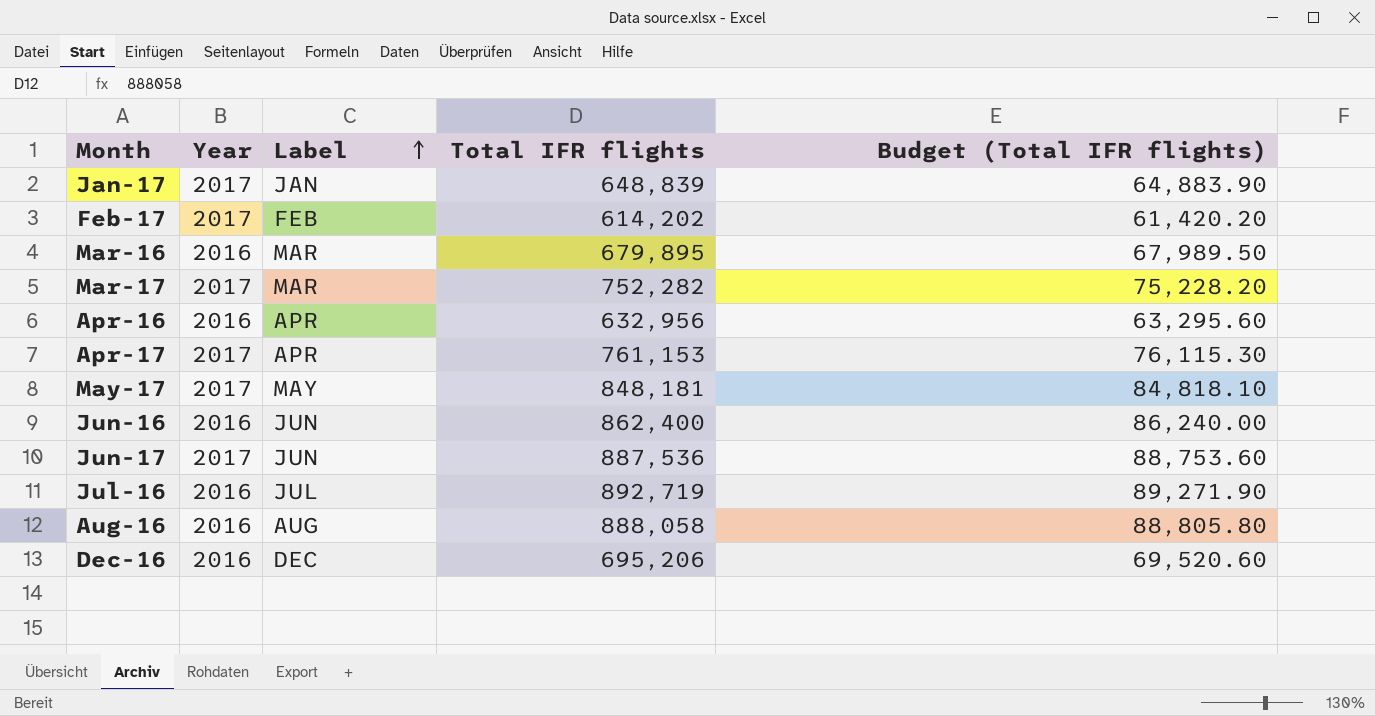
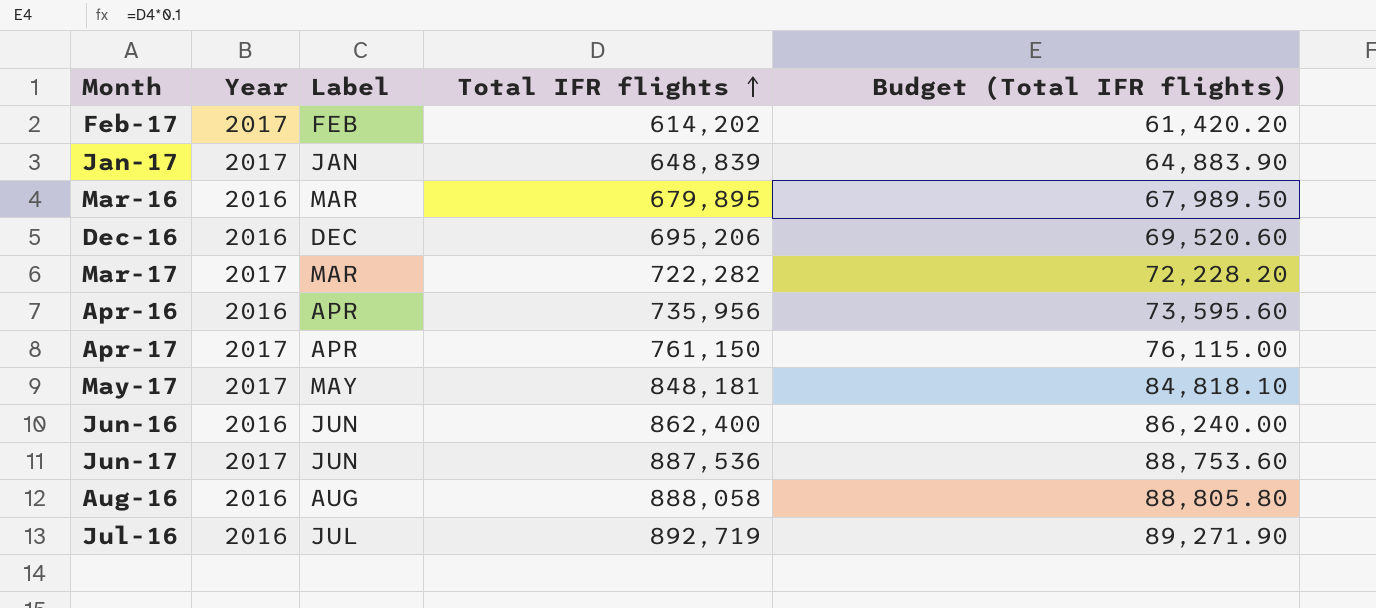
row order: Label ascending -> Total IFR flights ascending
Mar-17 | Total IFR flights: 752,282 -> 722,282
Mar-17 | Budget (Total IFR flights): 75,228.20 -> 72,228.20
Apr-16 | Total IFR flights: 632,956 -> 735,956
Apr-16 | Budget (Total IFR flights): 63,295.60 -> 73,595.60
Apr-17 | Total IFR flights: 761,153 -> 761,150
Apr-17 | Budget (Total IFR flights): 76,115.30 -> 76,115.00

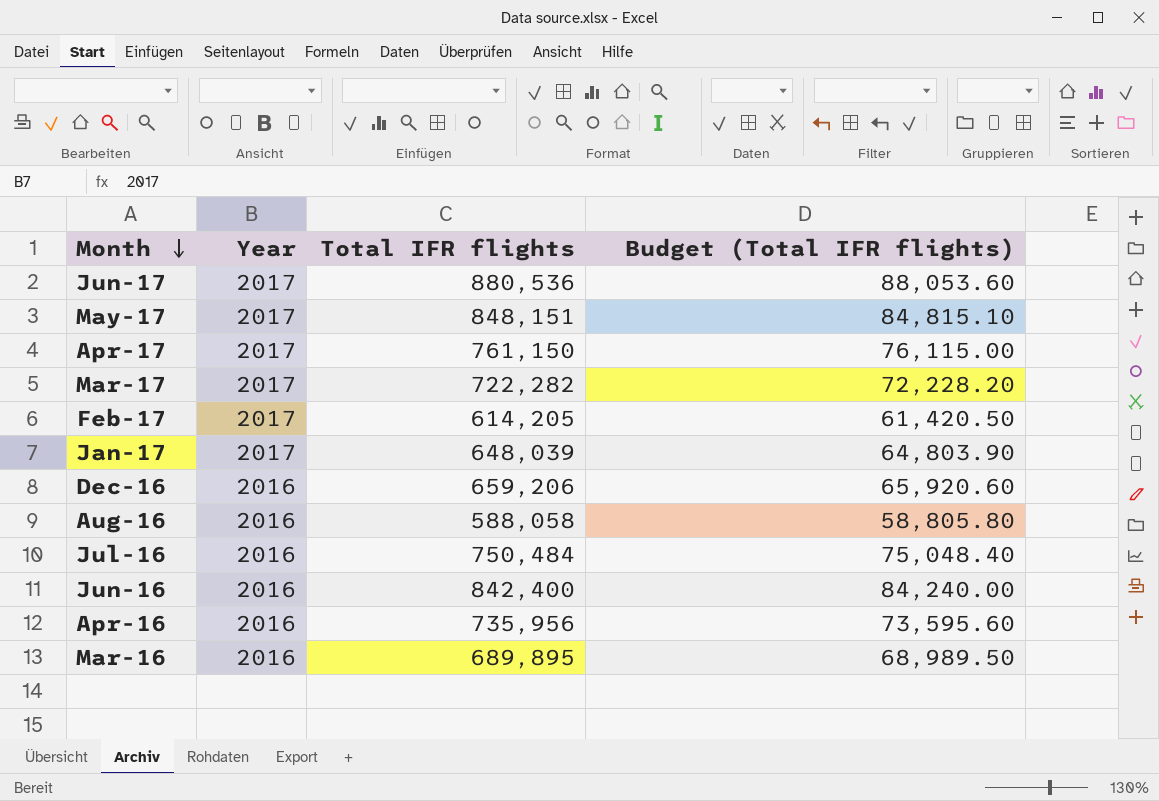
row order: Total IFR flights ascending -> Month descending
column Label | position: 3 -> none
Jun-17 | Total IFR flights: 887,536 -> 880,536
Jun-17 | Budget (Total IFR flights): 88,753.60 -> 88,053.60
May-17 | Total IFR flights: 848,181 -> 848,151
May-17 | Budget (Total IFR flights): 84,818.10 -> 84,815.10
Feb-17 | Total IFR flights: 614,202 -> 614,205
Feb-17 | Budget (Total IFR flights): 61,420.20 -> 61,420.50
Jan-17 | Total IFR flights: 648,839 -> 648,039
Jan-17 | Budget (Total IFR flights): 64,883.90 -> 64,803.90
Dec-16 | Total IFR flights: 695,206 -> 659,206
Dec-16 | Budget (Total IFR flights): 69,520.60 -> 65,920.60
Aug-16 | Total IFR flights: 888,058 -> 588,058
Aug-16 | Budget (Total IFR flights): 88,805.80 -> 58,805.80
Jul-16 | Total IFR flights: 892,719 -> 750,484
Jul-16 | Budget (Total IFR flights): 89,271.90 -> 75,048.40
Jun-16 | Total IFR flights: 862,400 -> 842,400
Jun-16 | Budget (Total IFR flights): 86,240.00 -> 84,240.00
Mar-16 | Total IFR flights: 679,895 -> 689,895
Mar-16 | Budget (Total IFR flights): 67,989.50 -> 68,989.50

